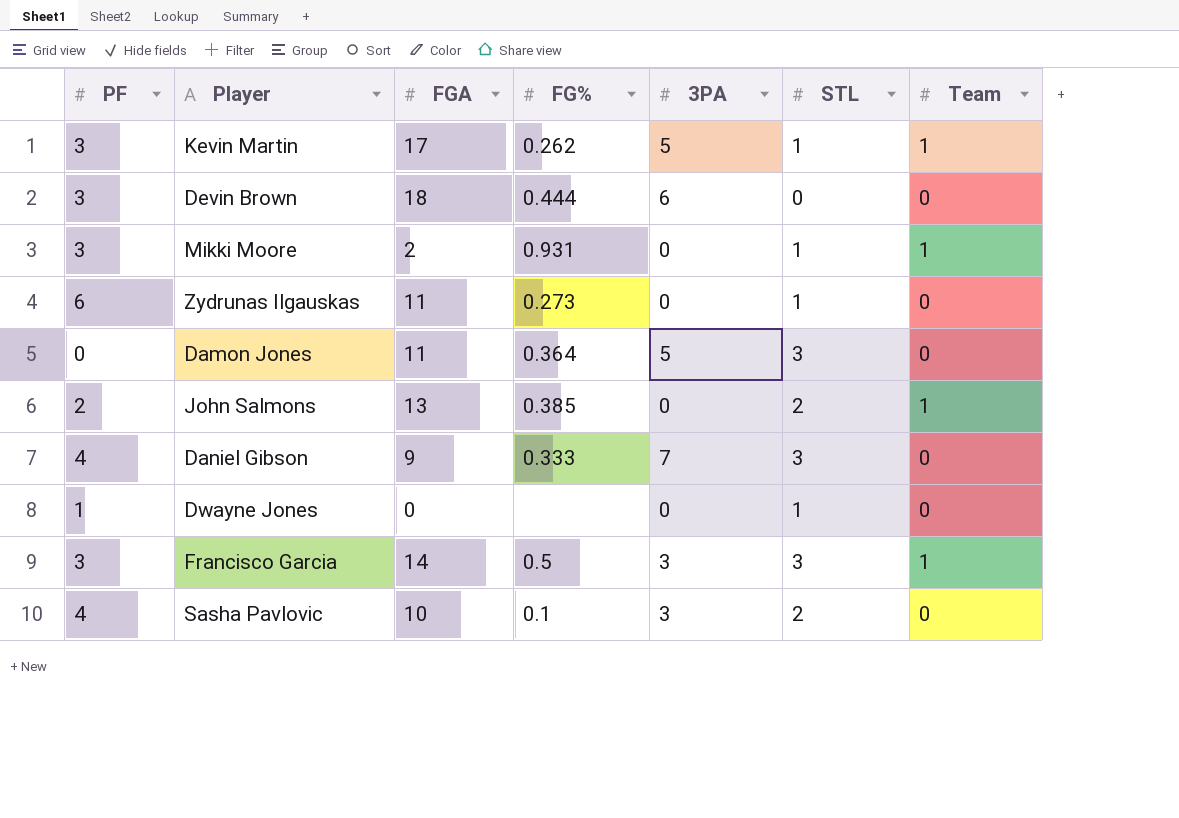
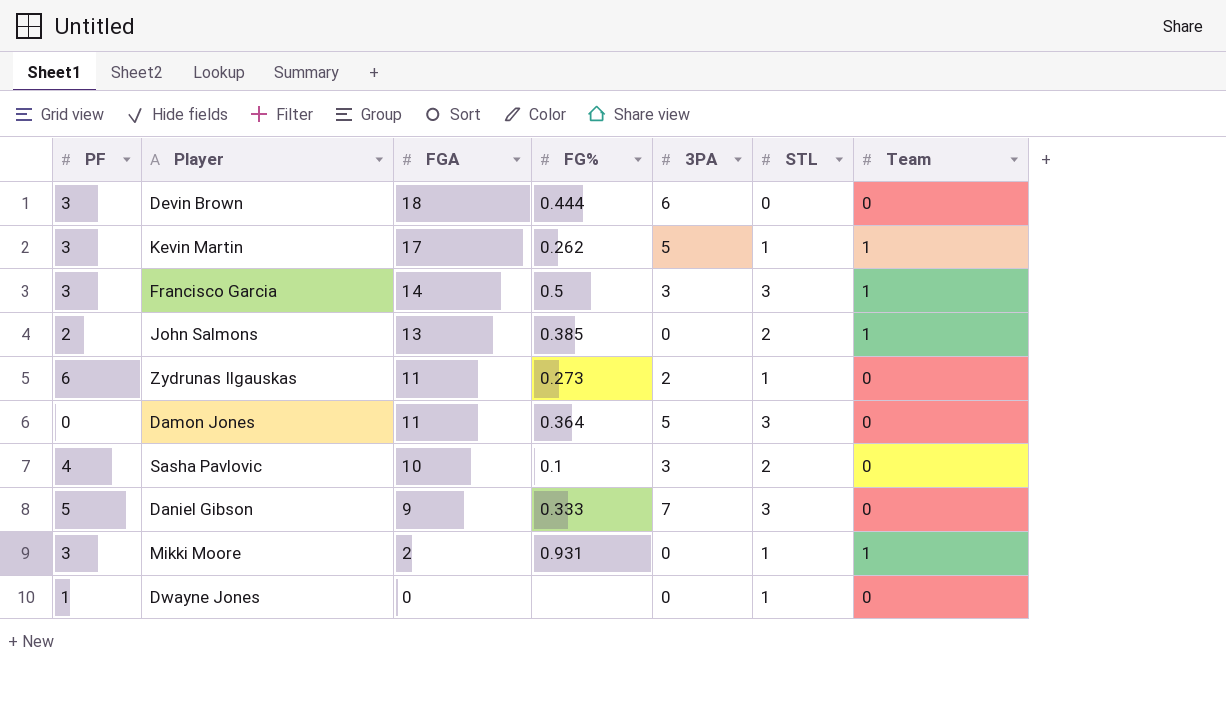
row order: none -> FGA descending
Zydrunas Ilgauskas | 3PA: 0 -> 2
Daniel Gibson | PF: 4 -> 5

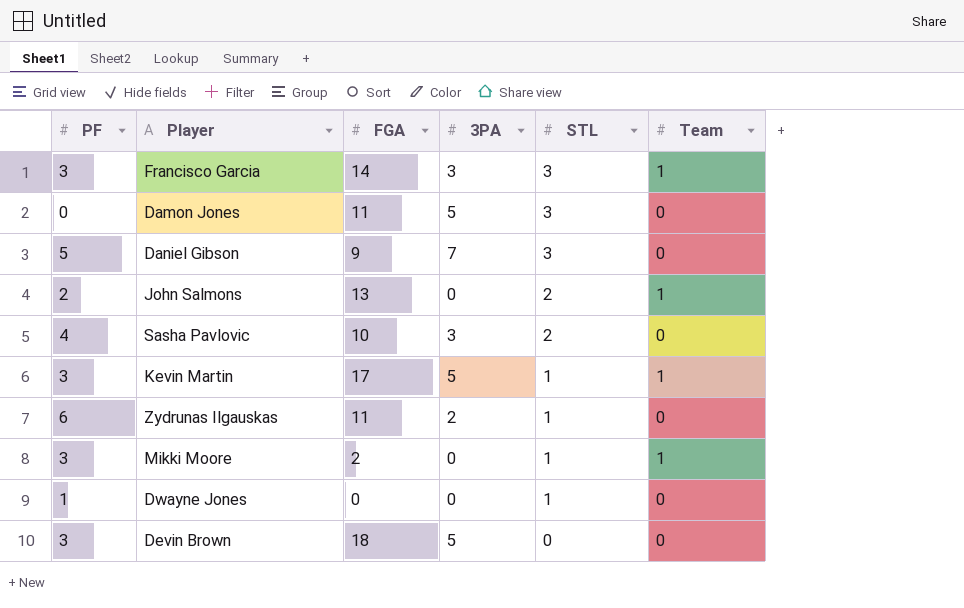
row order: FGA descending -> STL descending
column FG% | position: 4 -> none
Devin Brown | 3PA: 6 -> 5

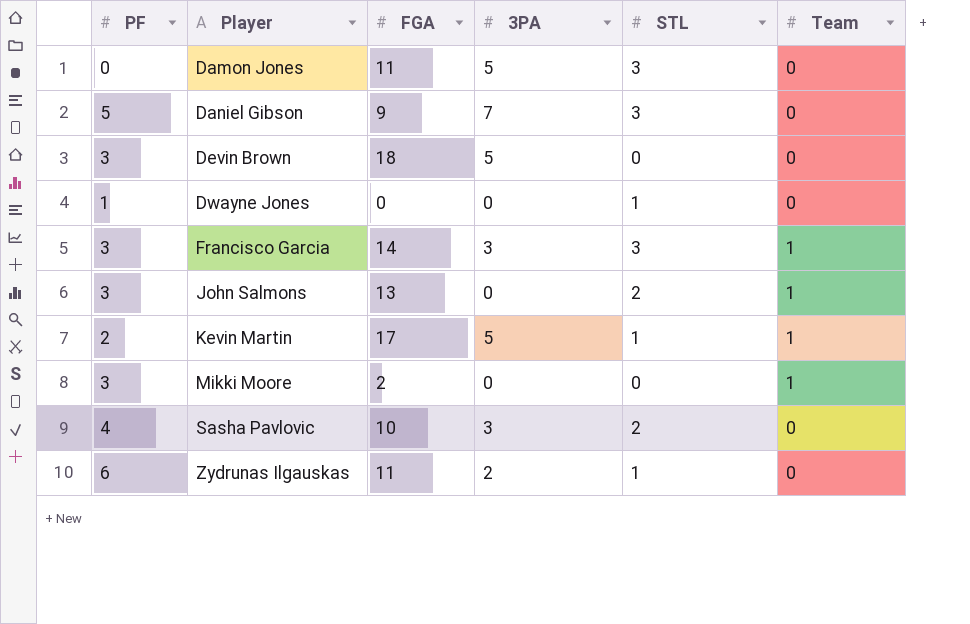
row order: STL descending -> Player ascending
John Salmons | PF: 2 -> 3
Kevin Martin | PF: 3 -> 2
Mikki Moore | STL: 1 -> 0

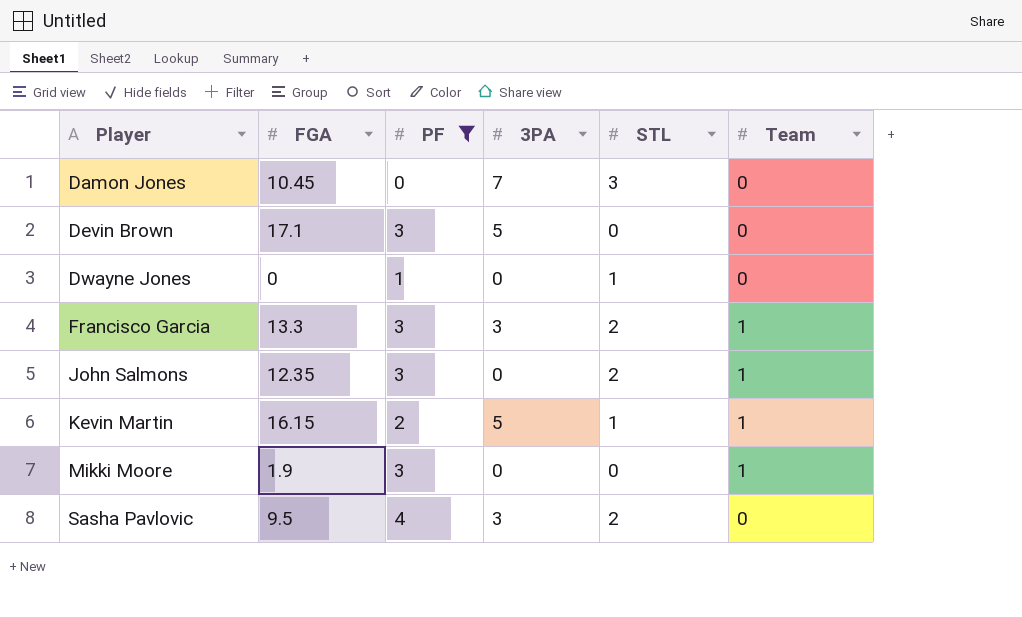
filter: none -> PF <= 4
column PF | position: 1 -> 3
Damon Jones | FGA: 11 -> 10.45
Damon Jones | 3PA: 5 -> 7
Devin Brown | FGA: 18 -> 17.1
Francisco Garcia | FGA: 14 -> 13.3
Francisco Garcia | STL: 3 -> 2
John Salmons | FGA: 13 -> 12.35
Kevin Martin | FGA: 17 -> 16.15
Mikki Moore | FGA: 2 -> 1.9
Sasha Pavlovic | FGA: 10 -> 9.5

